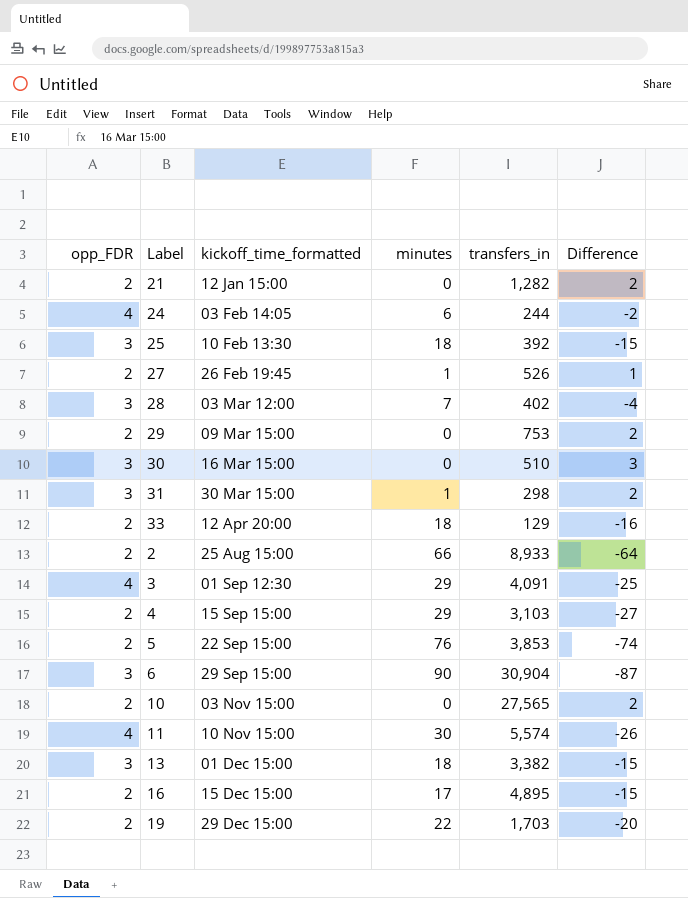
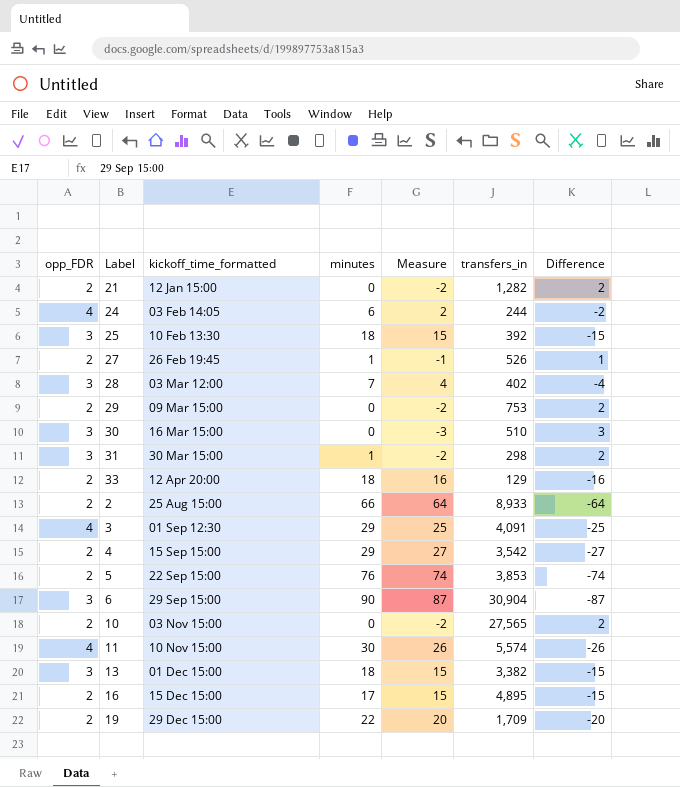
column Measure | formula: none -> [minutes] - [opp_FDR]
4 | transfers_in: 3,103 -> 3,542
19 | transfers_in: 1,703 -> 1,709

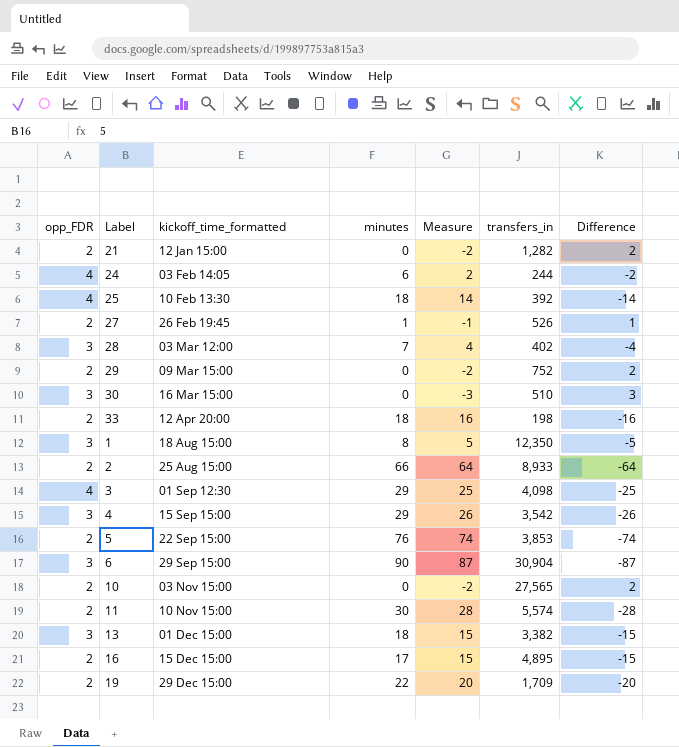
row 31: 3 | 30 Mar 15:00 | 1 | -2 | 298 | 2 -> none
25 | opp_FDR: 3 -> 4
25 | Measure: 15 -> 14
25 | Difference: -15 -> -14
29 | transfers_in: 753 -> 752
33 | transfers_in: 129 -> 198
row 1: none -> 3 | 18 Aug 15:00 | 8 | 5 | 12,350 | -5
3 | transfers_in: 4,091 -> 4,098
4 | opp_FDR: 2 -> 3
4 | Measure: 27 -> 26
4 | Difference: -27 -> -26
11 | opp_FDR: 4 -> 2
11 | Measure: 26 -> 28
11 | Difference: -26 -> -28

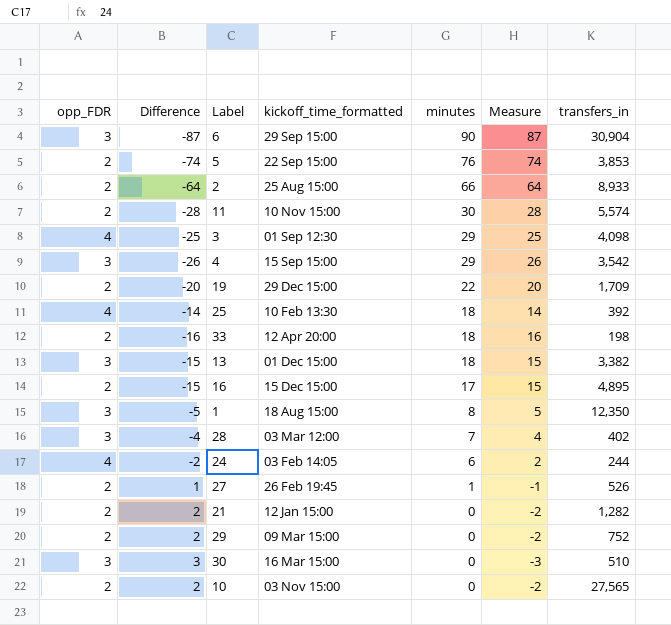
row order: kickoff_time_formatted ascending -> minutes descending
column Difference | position: 7 -> 2

